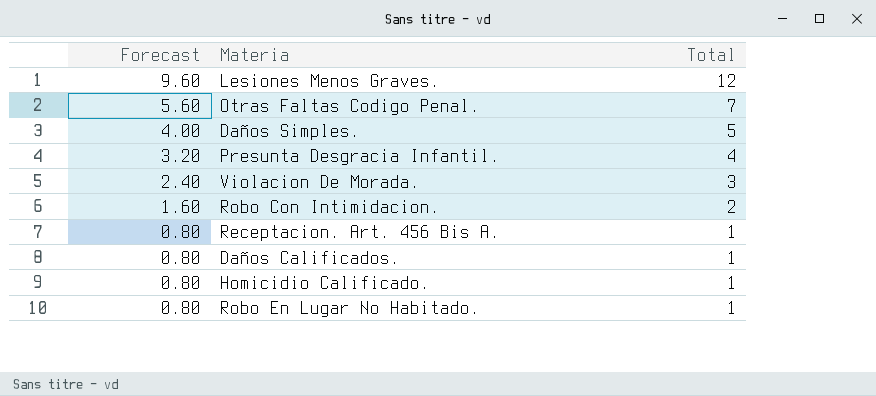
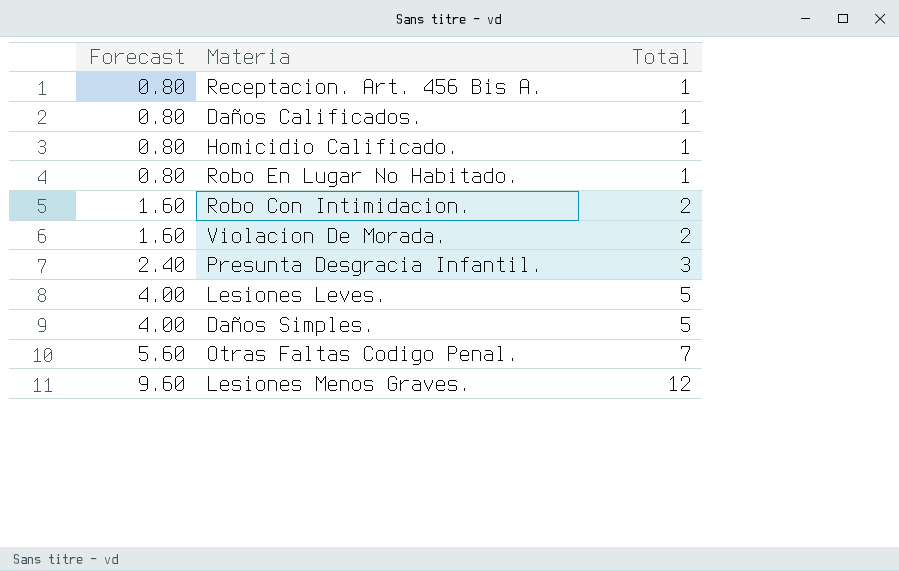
row order: Forecast descending -> Forecast ascending
Violacion De Morada. | Forecast: 2.40 -> 1.60
Violacion De Morada. | Total: 3 -> 2
Presunta Desgracia Infantil. | Forecast: 3.20 -> 2.40
Presunta Desgracia Infantil. | Total: 4 -> 3
row Lesiones Leves.: none -> 4.00 | 5

